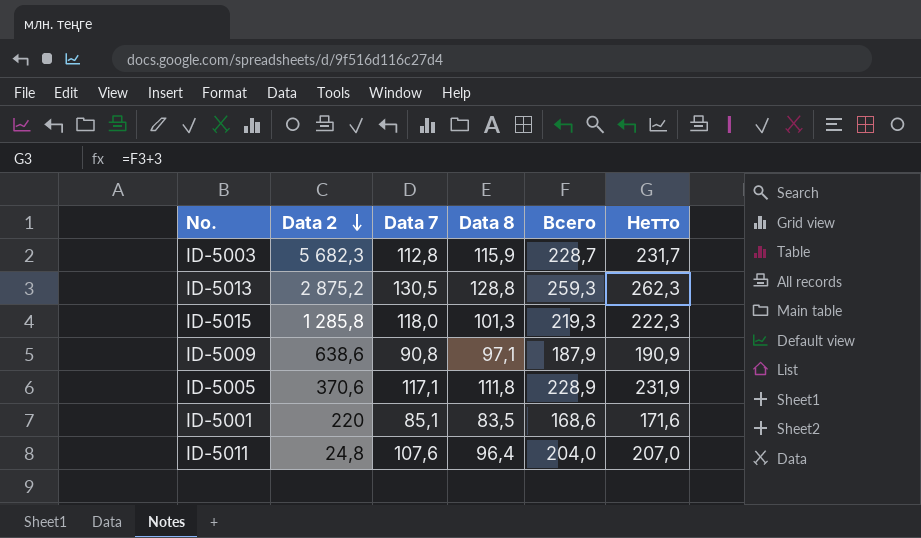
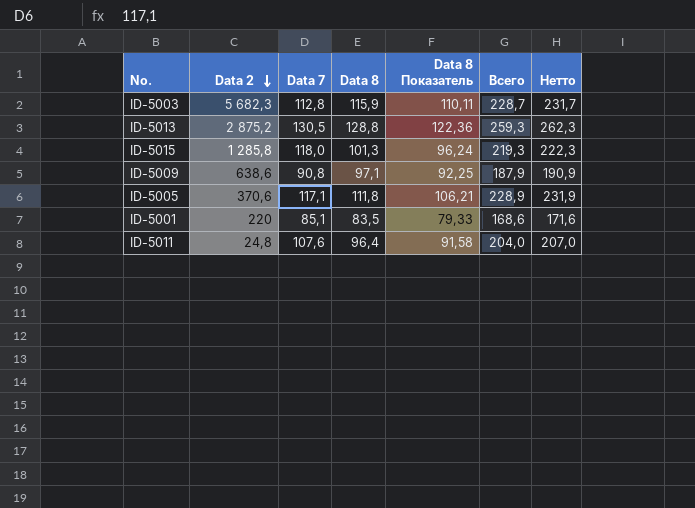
column Data 8 Показатель | formula: none -> [Data 8] * 0,95

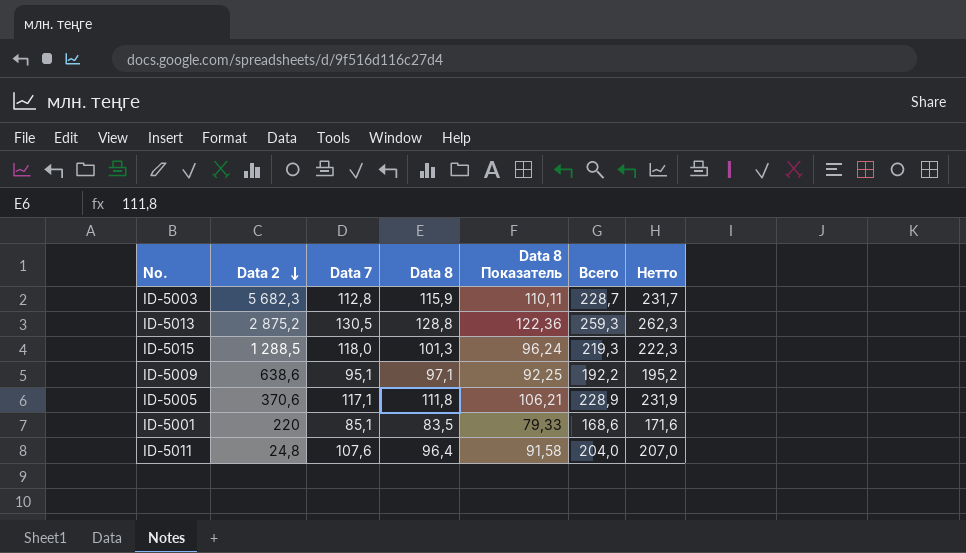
ID-5015 | Data 2: 1 285,8 -> 1 288,5
ID-5009 | Data 7: 90,8 -> 95,1
ID-5009 | Всего: 187,9 -> 192,2
ID-5009 | Нетто: 190,9 -> 195,2

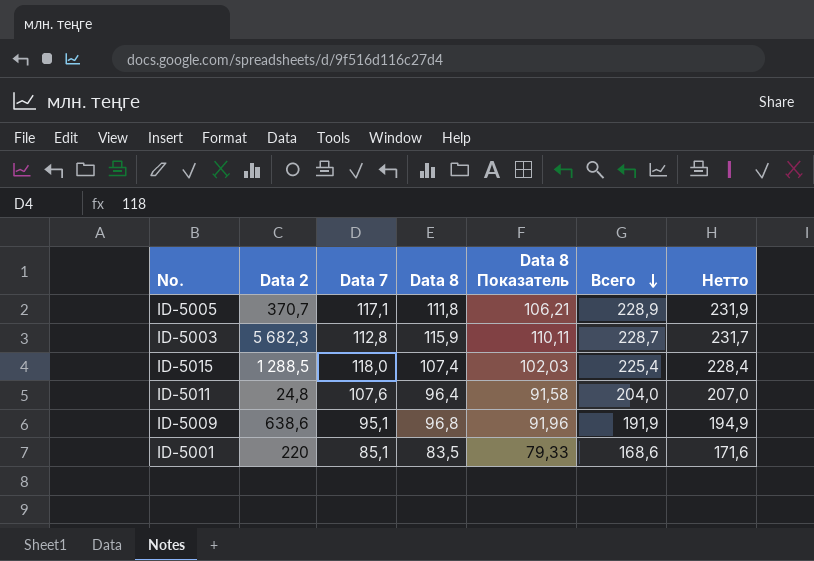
row order: Data 2 descending -> Всего descending
row ID-5013: 2 875,2 | 130,5 | 128,8 | 122,36 | 259,3 | 262,3 -> none
ID-5005 | Data 2: 370,6 -> 370,7
ID-5015 | Data 8: 101,3 -> 107,4
ID-5015 | Data 8 Показатель: 96,24 -> 102,03
ID-5015 | Всего: 219,3 -> 225,4
ID-5015 | Нетто: 222,3 -> 228,4
ID-5009 | Data 8: 97,1 -> 96,8
ID-5009 | Data 8 Показатель: 92,25 -> 91,96
ID-5009 | Всего: 192,2 -> 191,9
ID-5009 | Нетто: 195,2 -> 194,9

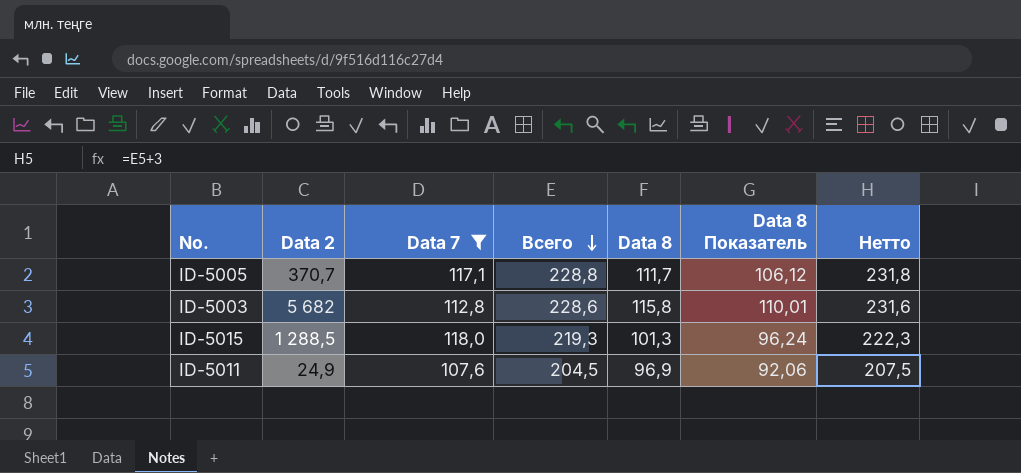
filter: none -> Data 7 >= 107,6
column Всего | position: 6 -> 4
ID-5005 | Всего: 228,9 -> 228,8
ID-5005 | Data 8: 111,8 -> 111,7
ID-5005 | Data 8 Показатель: 106,21 -> 106,12
ID-5005 | Нетто: 231,9 -> 231,8
ID-5003 | Data 2: 5 682,3 -> 5 682
ID-5003 | Всего: 228,7 -> 228,6
ID-5003 | Data 8: 115,9 -> 115,8
ID-5003 | Data 8 Показатель: 110,11 -> 110,01
ID-5003 | Нетто: 231,7 -> 231,6
ID-5015 | Всего: 225,4 -> 219,3
ID-5015 | Data 8: 107,4 -> 101,3
ID-5015 | Data 8 Показатель: 102,03 -> 96,24
ID-5015 | Нетто: 228,4 -> 222,3
ID-5011 | Data 2: 24,8 -> 24,9
ID-5011 | Всего: 204,0 -> 204,5
ID-5011 | Data 8: 96,4 -> 96,9
ID-5011 | Data 8 Показатель: 91,58 -> 92,06
ID-5011 | Нетто: 207,0 -> 207,5

